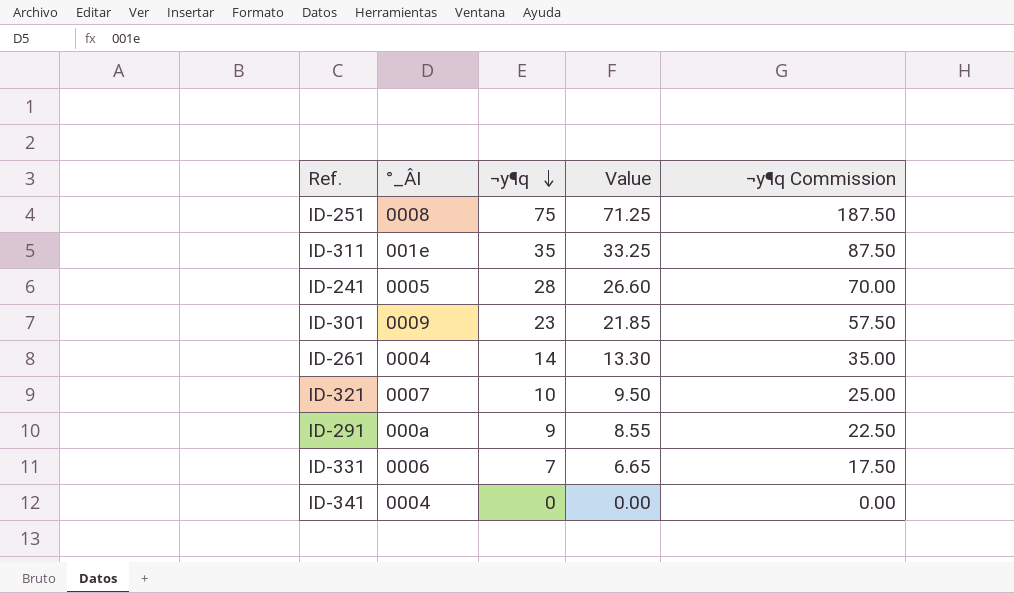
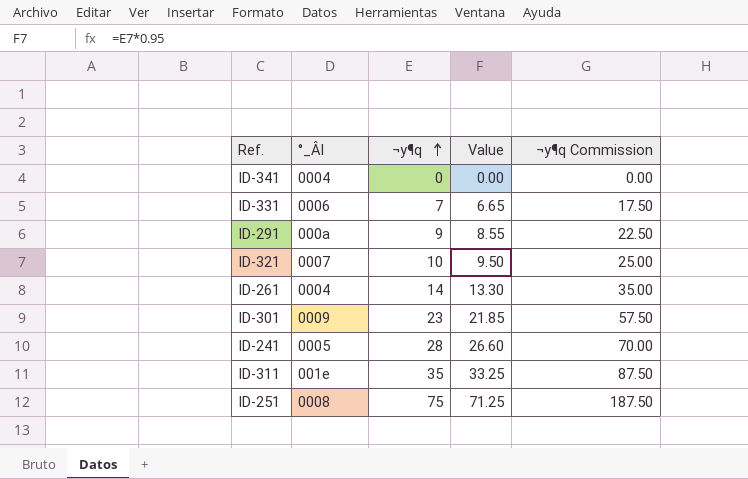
row order: ¬y¶q descending -> ¬y¶q ascending

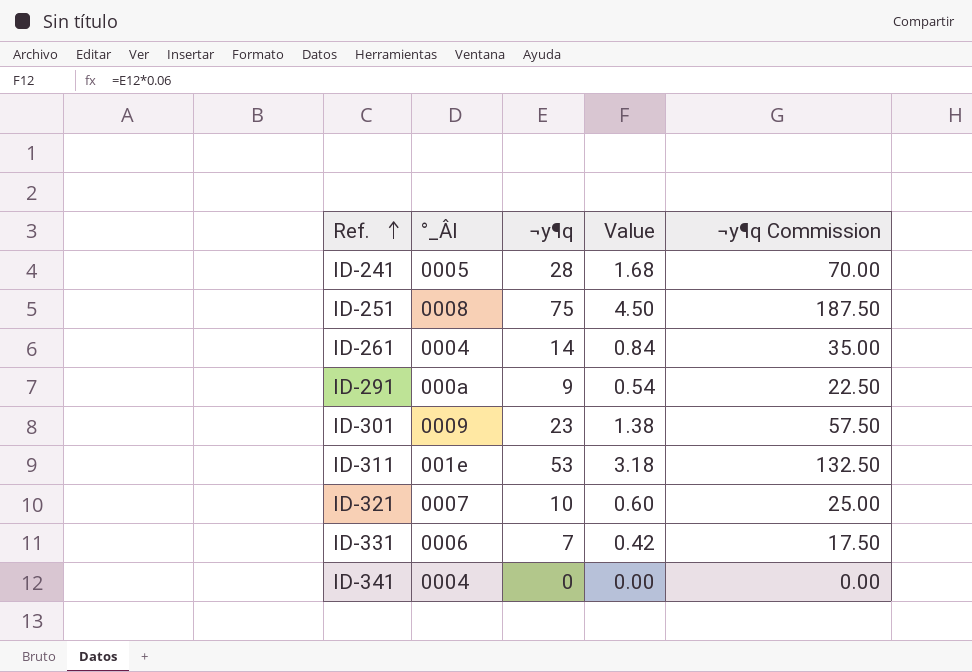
row order: ¬y¶q ascending -> Ref. ascending
column Value | formula: [¬y¶q] * 0.95 -> [¬y¶q] * 0.06
ID-311 | ¬y¶q: 35 -> 53
ID-311 | ¬y¶q Commission: 87.50 -> 132.50

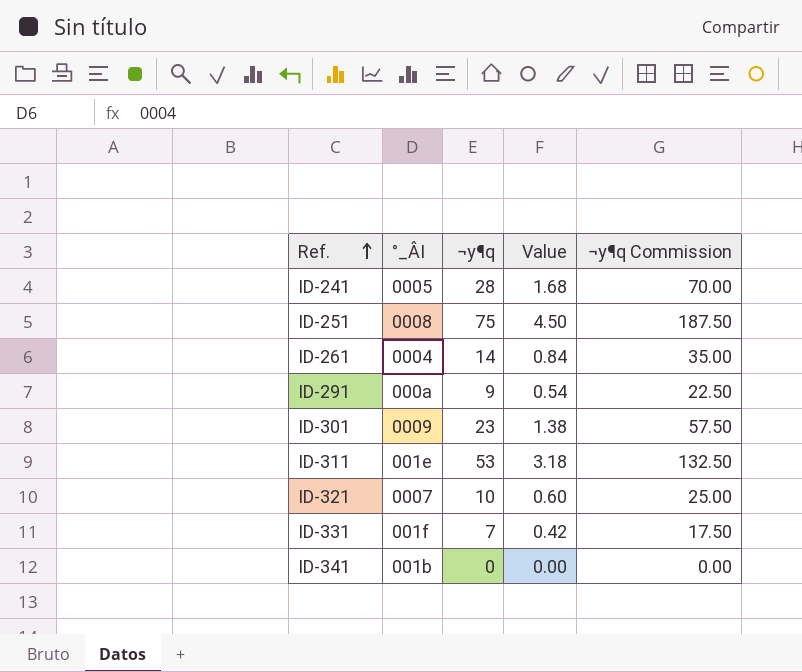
ID-331 | °_ÂI: 0006 -> 001f
ID-341 | °_ÂI: 0004 -> 001b

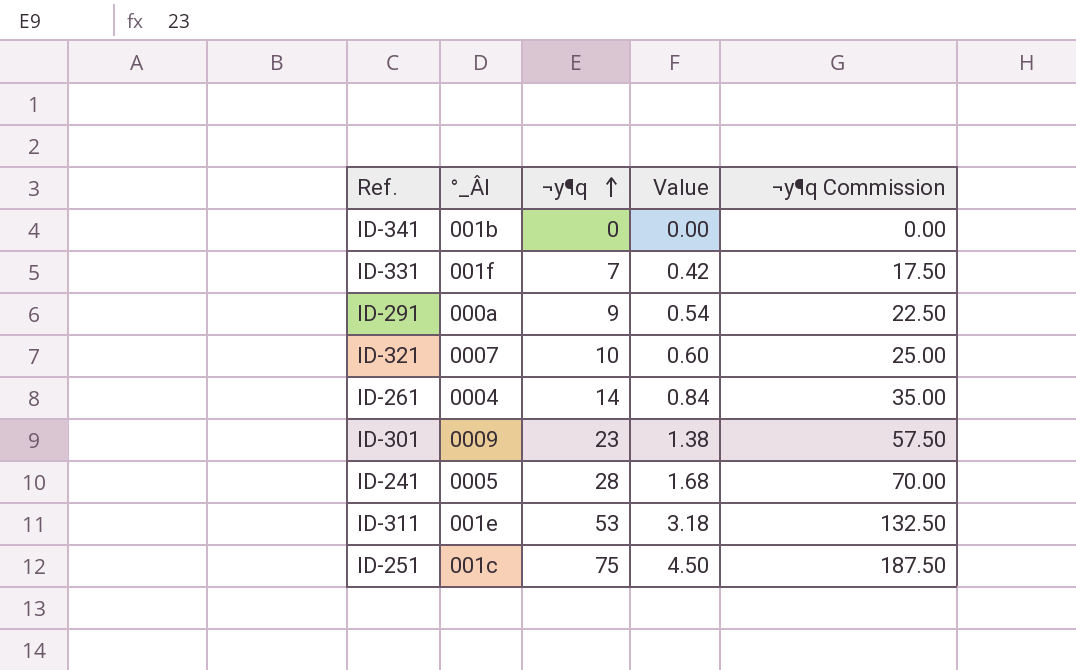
row order: Ref. ascending -> ¬y¶q ascending
ID-251 | °_ÂI: 0008 -> 001c

